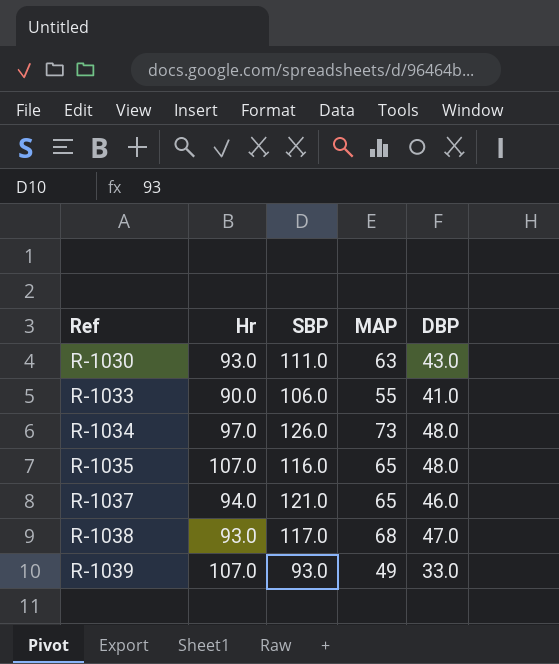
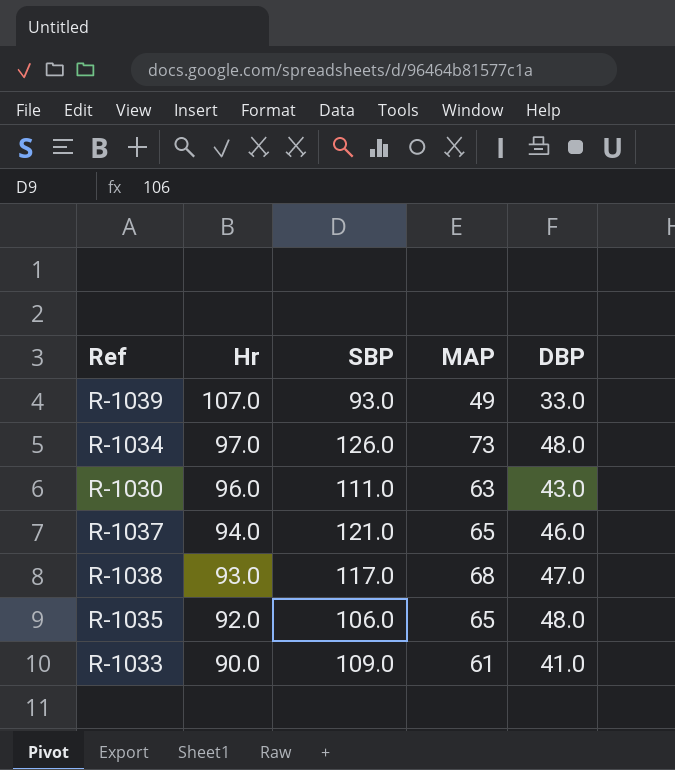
row order: Ref ascending -> Hr descending
R-1030 | Hr: 93.0 -> 96.0
R-1035 | Hr: 107.0 -> 92.0
R-1035 | SBP: 116.0 -> 106.0
R-1033 | SBP: 106.0 -> 109.0
R-1033 | MAP: 55 -> 61

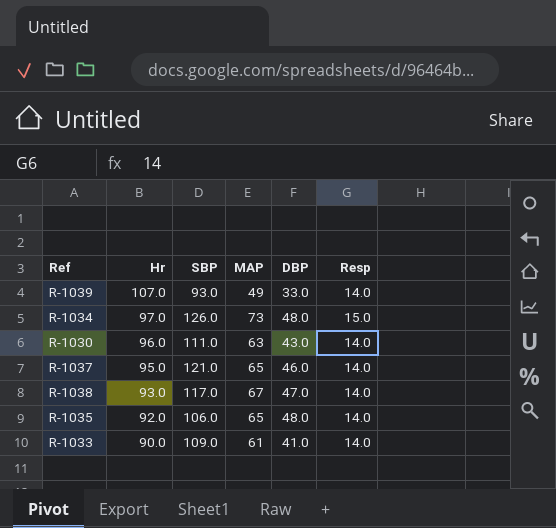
column Resp | position: none -> 6
R-1037 | Hr: 94.0 -> 95.0
R-1038 | MAP: 68 -> 67

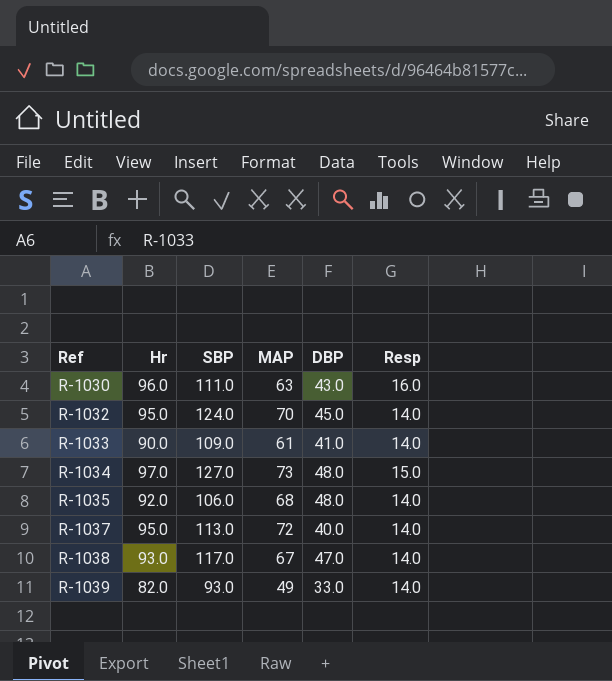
row order: Hr descending -> Ref ascending
R-1030 | Resp: 14.0 -> 16.0
row R-1032: none -> 95.0 | 124.0 | 70 | 45.0 | 14.0
R-1034 | SBP: 126.0 -> 127.0
R-1035 | MAP: 65 -> 68
R-1037 | SBP: 121.0 -> 113.0
R-1037 | MAP: 65 -> 72
R-1037 | DBP: 46.0 -> 40.0
R-1039 | Hr: 107.0 -> 82.0

